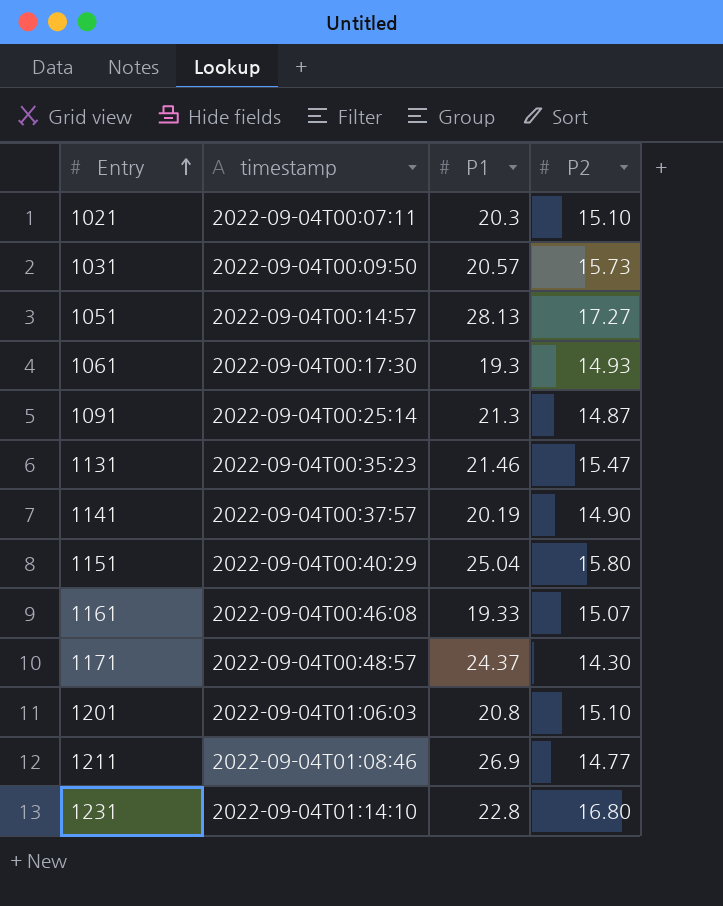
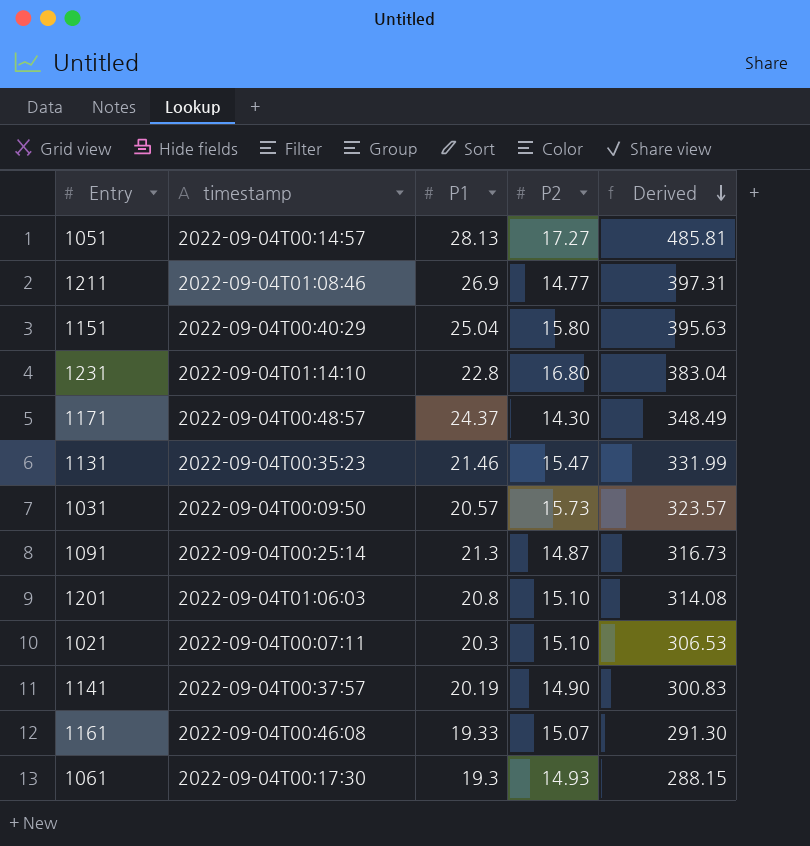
row order: Entry ascending -> Derived descending
column Derived | formula: none -> [P1] * [P2]

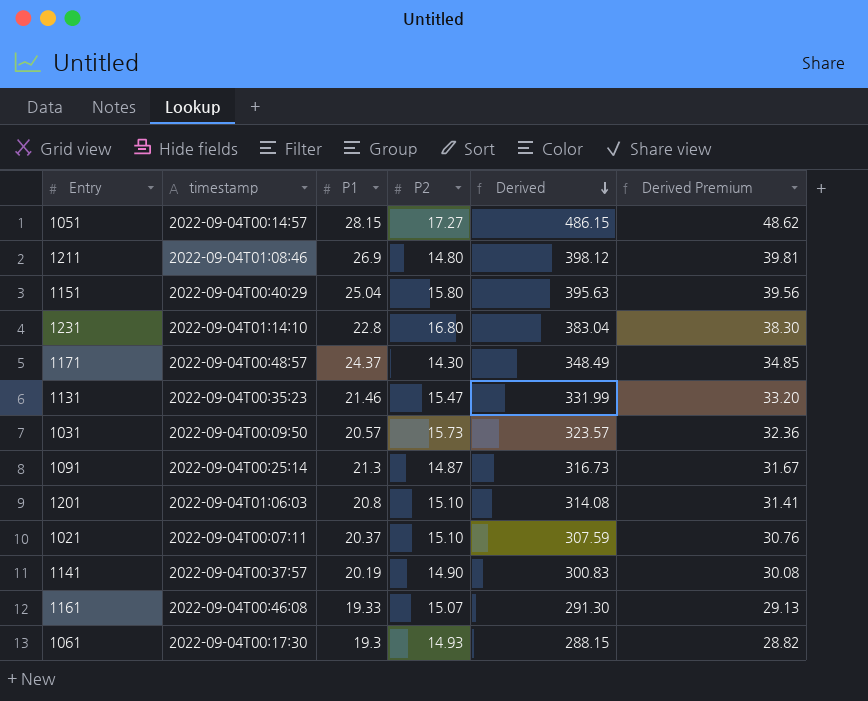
column Derived Premium | formula: none -> [Derived] * 0.1
1051 | P1: 28.13 -> 28.15
1051 | Derived: 485.81 -> 486.15
1211 | P2: 14.77 -> 14.80
1211 | Derived: 397.31 -> 398.12
1021 | P1: 20.3 -> 20.37
1021 | Derived: 306.53 -> 307.59

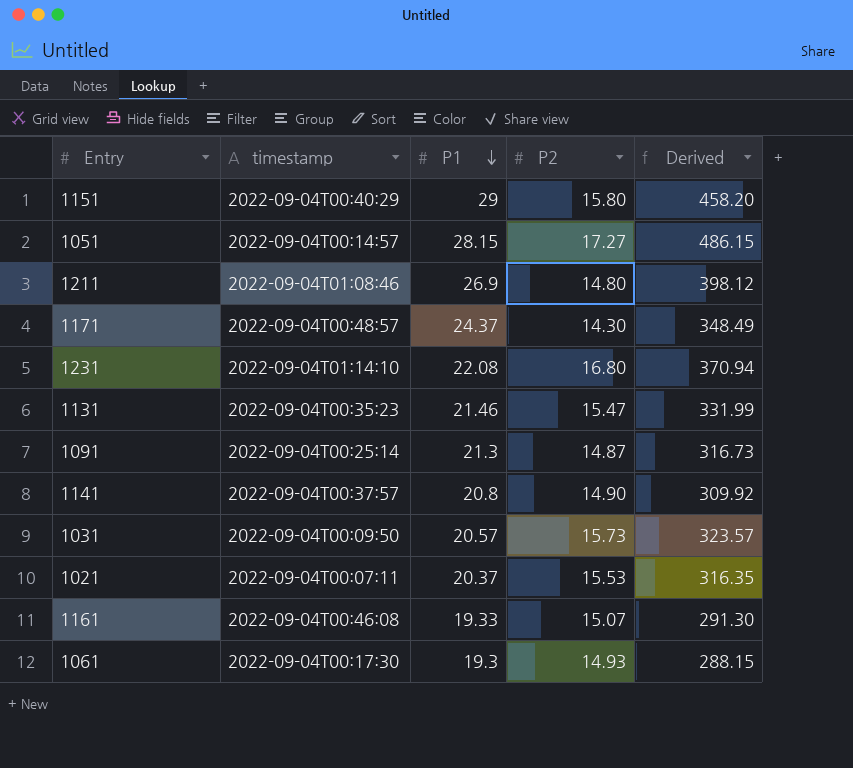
row order: Derived descending -> P1 descending
column Derived Premium | formula: [Derived] * 0.1 -> none
row 1201: 2022-09-04T01:06:03 | 20.8 | 15.10 | 314.08 | 31.41 -> none
1151 | P1: 25.04 -> 29
1151 | Derived: 395.63 -> 458.20
1231 | P1: 22.8 -> 22.08
1231 | Derived: 383.04 -> 370.94
1141 | P1: 20.19 -> 20.8
1141 | Derived: 300.83 -> 309.92
1021 | P2: 15.10 -> 15.53
1021 | Derived: 307.59 -> 316.35

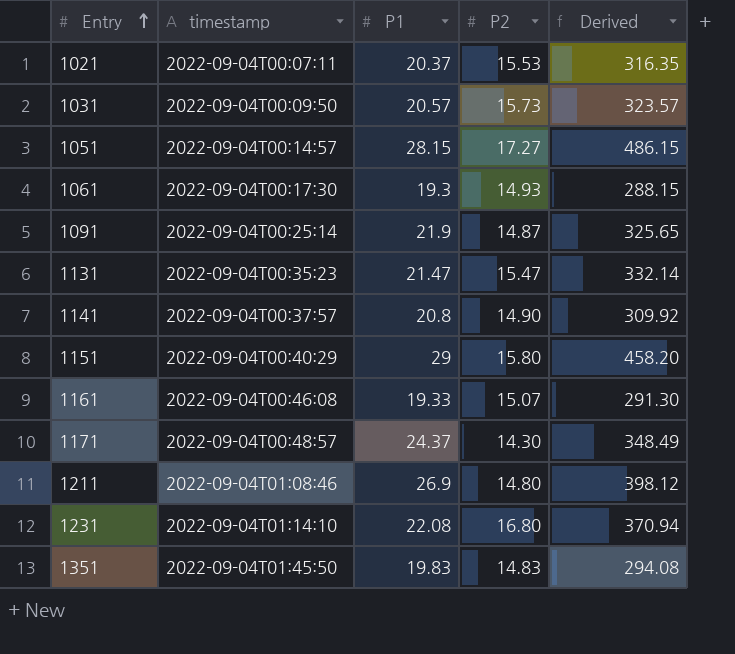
row order: P1 descending -> Entry ascending
1091 | P1: 21.3 -> 21.9
1091 | Derived: 316.73 -> 325.65
1131 | P1: 21.46 -> 21.47
1131 | Derived: 331.99 -> 332.14
row 1351: none -> 2022-09-04T01:45:50 | 19.83 | 14.83 | 294.08

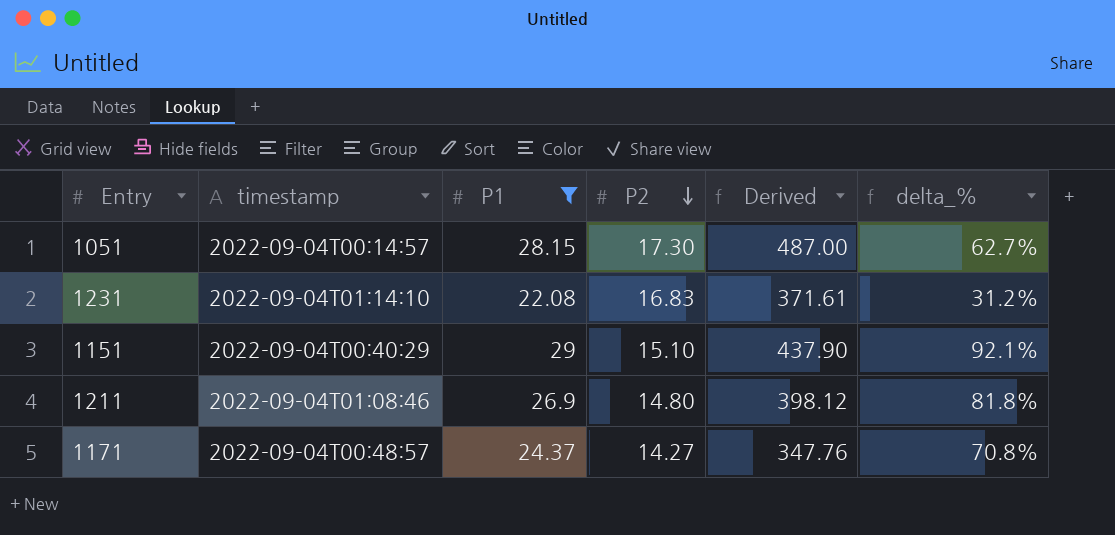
filter: none -> P1 >= 22.08
row order: Entry ascending -> P2 descending
column delta_% | formula: none -> ([P1] - [P2]) / [P2]
1051 | P2: 17.27 -> 17.30
1051 | Derived: 486.15 -> 487.00
1231 | P2: 16.80 -> 16.83
1231 | Derived: 370.94 -> 371.61
1151 | P2: 15.80 -> 15.10
1151 | Derived: 458.20 -> 437.90
1171 | P2: 14.30 -> 14.27
1171 | Derived: 348.49 -> 347.76

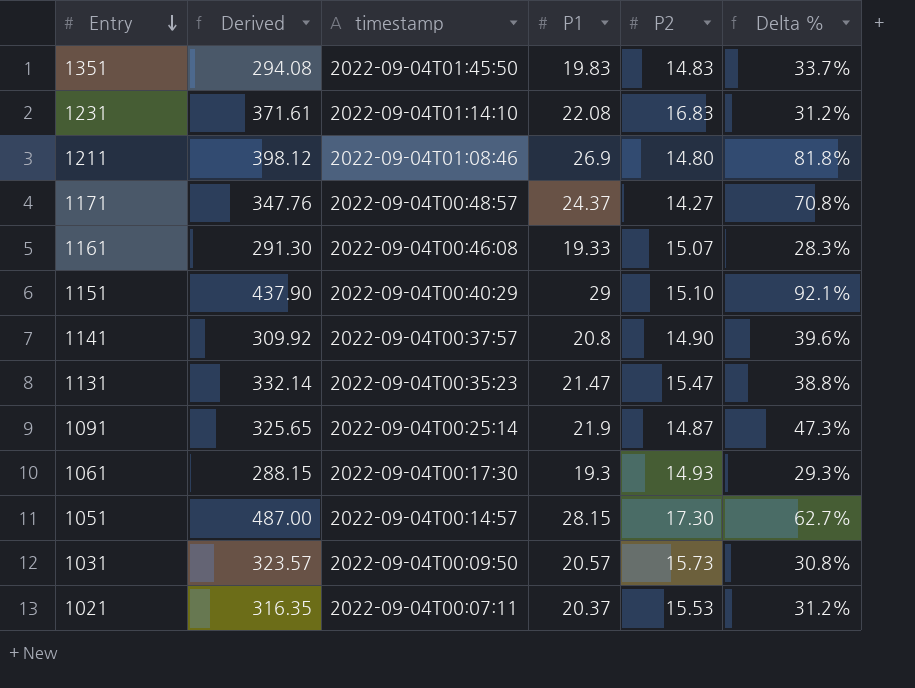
filter: P1 >= 22.08 -> none
row order: P2 descending -> Entry descending
column Derived | position: 5 -> 2
column name: delta_% -> Delta %

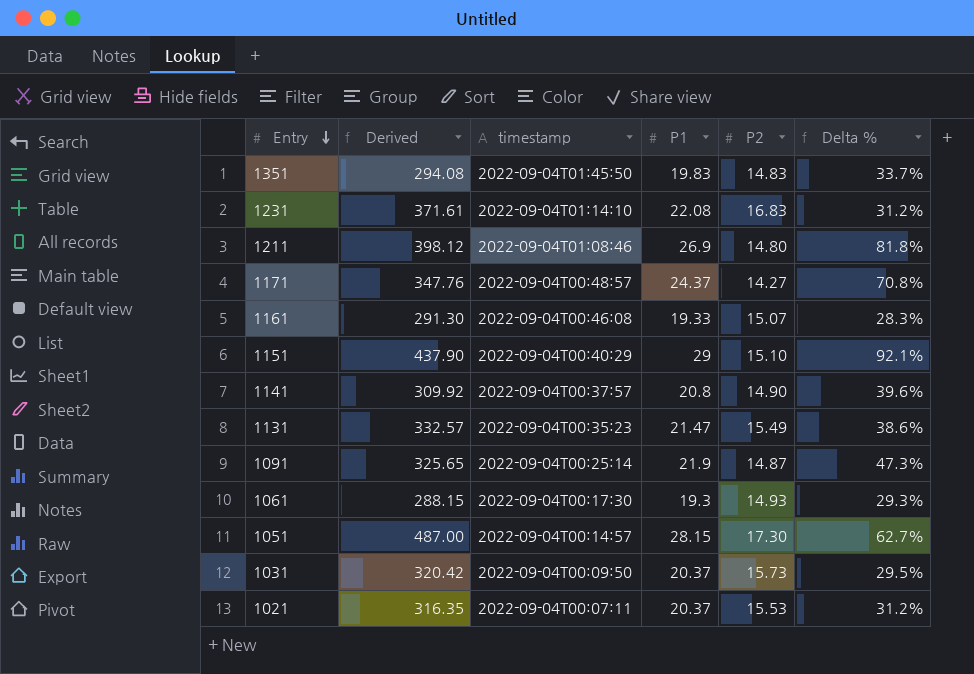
1131 | Derived: 332.14 -> 332.57
1131 | P2: 15.47 -> 15.49
1131 | Delta %: 38.8% -> 38.6%
1031 | Derived: 323.57 -> 320.42
1031 | P1: 20.57 -> 20.37
1031 | Delta %: 30.8% -> 29.5%

